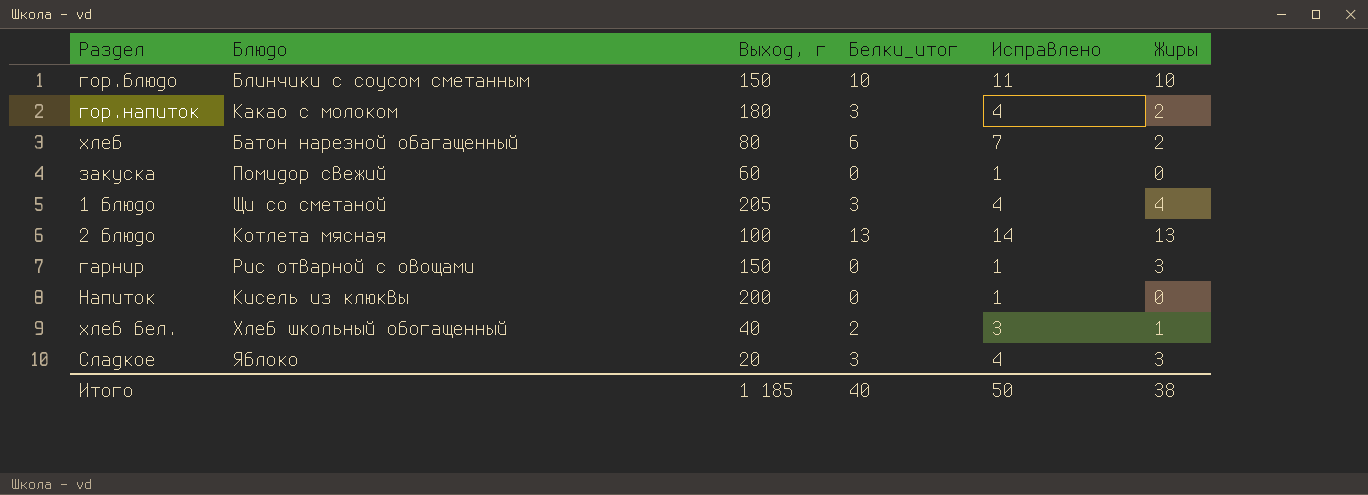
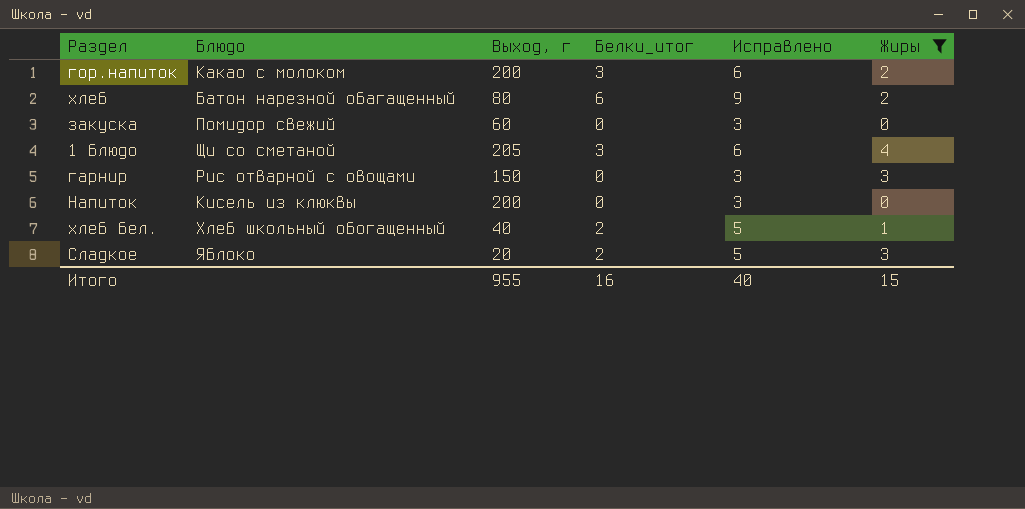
filter: none -> Жиры <= 4
column Исправлено | formula: [Белки_итог] + 1 -> [Белки_итог] + 3
гор.напиток | Выход, г: 180 -> 200
Сладкое | Белки_итог: 3 -> 2
Итого | Выход, г: 1 185 -> 955
Итого | Белки_итог: 40 -> 16
Итого | Исправлено: 50 -> 40
Итого | Жиры: 38 -> 15

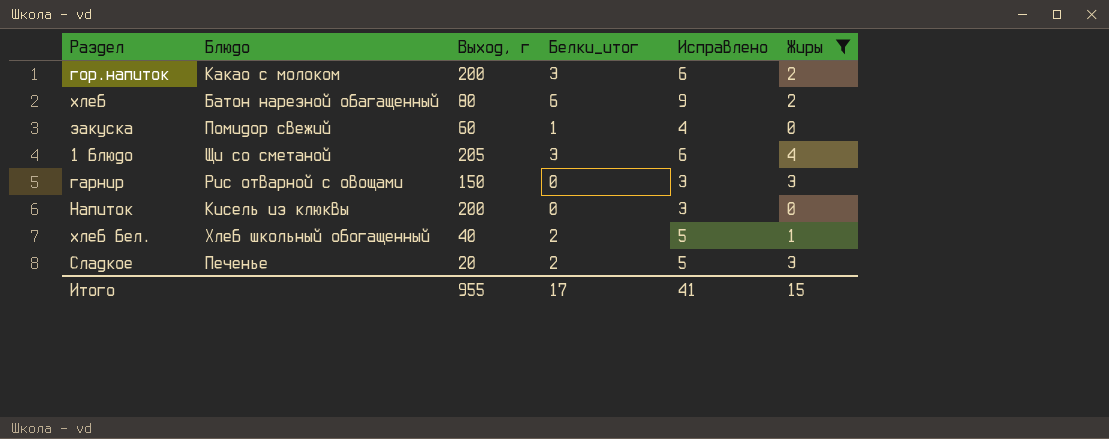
закуска | Белки_итог: 0 -> 1
закуска | Исправлено: 3 -> 4
Сладкое | Блюдо: Яблоко -> Печенье
Итого | Белки_итог: 16 -> 17
Итого | Исправлено: 40 -> 41

